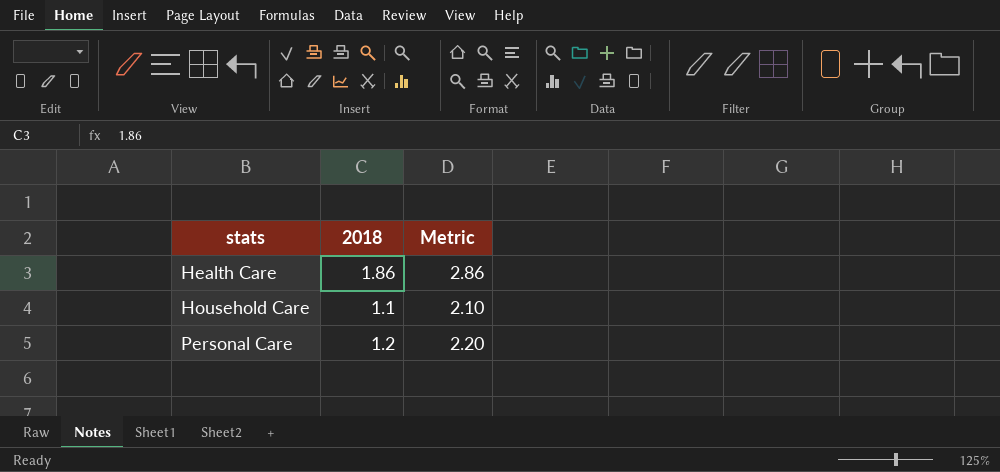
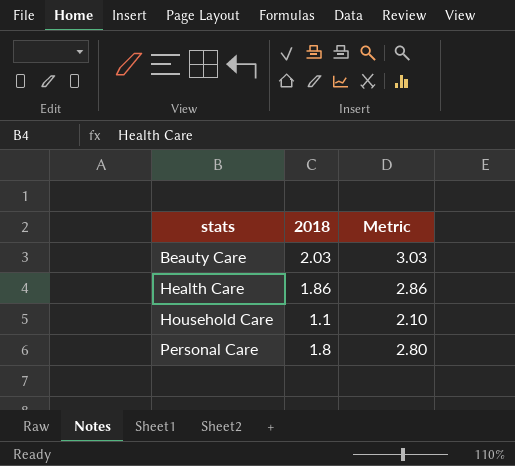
row Beauty Care: none -> 2.03 | 3.03
Personal Care | 2018: 1.2 -> 1.8
Personal Care | Metric: 2.20 -> 2.80

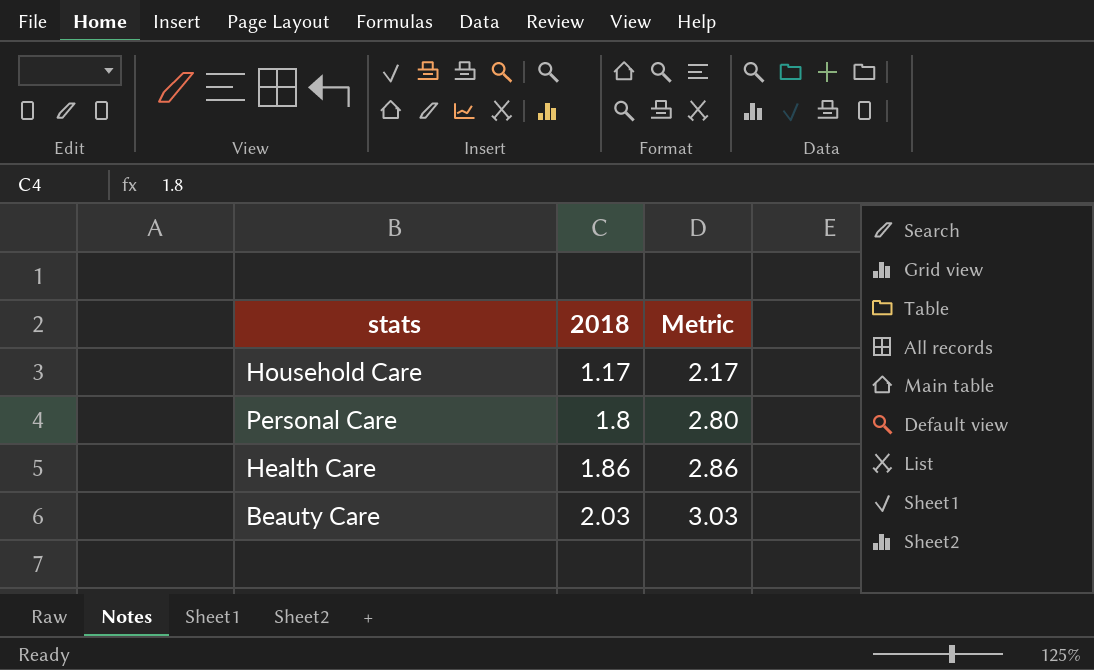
row order: stats ascending -> 2018 ascending
Household Care | 2018: 1.1 -> 1.17
Household Care | Metric: 2.10 -> 2.17

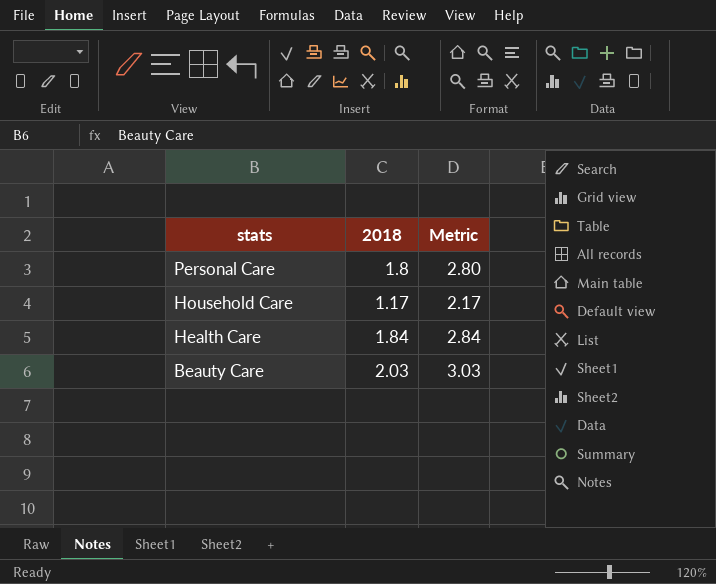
row order: 2018 ascending -> stats descending
Health Care | 2018: 1.86 -> 1.84
Health Care | Metric: 2.86 -> 2.84

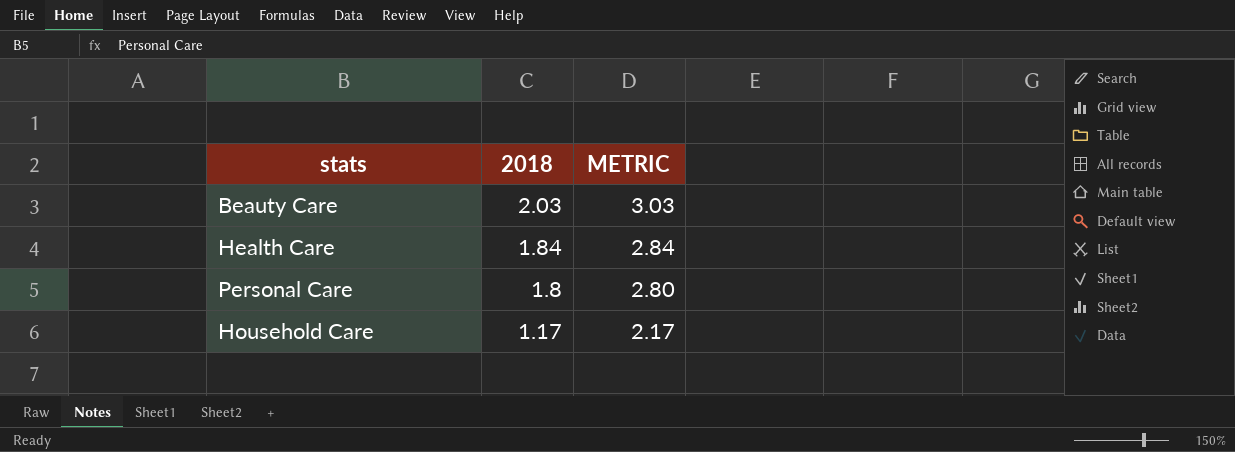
row order: stats descending -> 2018 descending
column name: Metric -> METRIC

